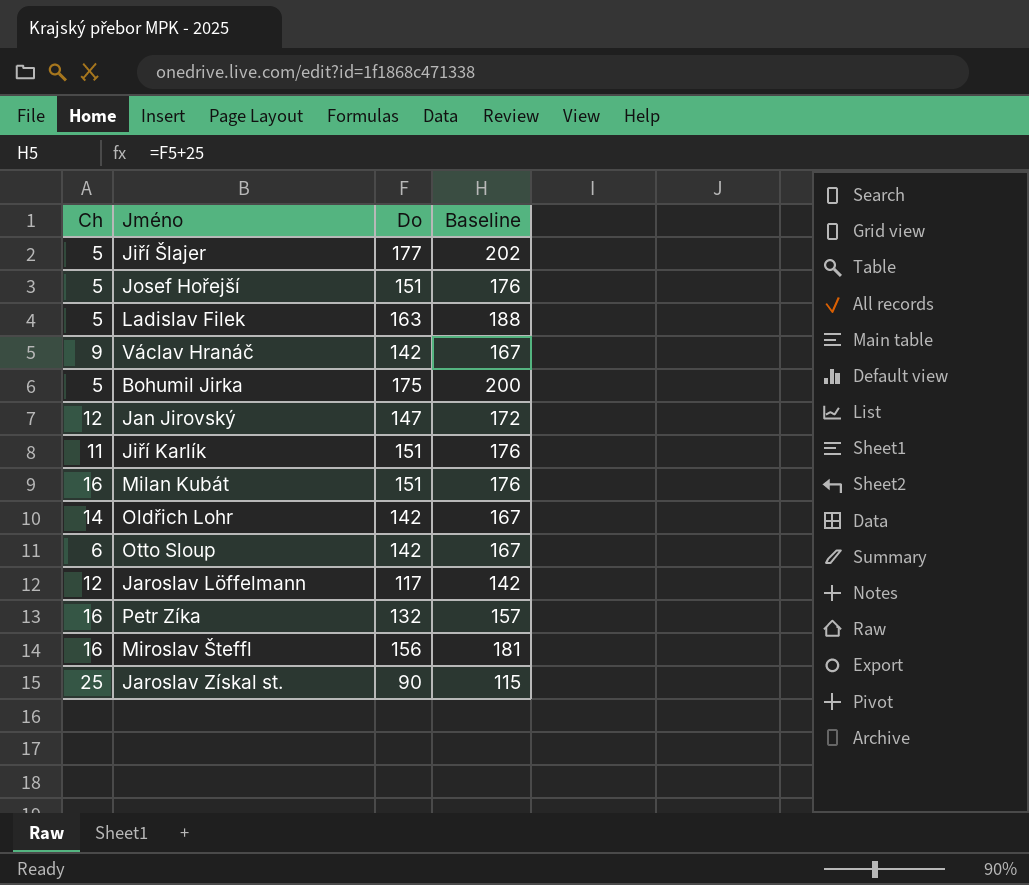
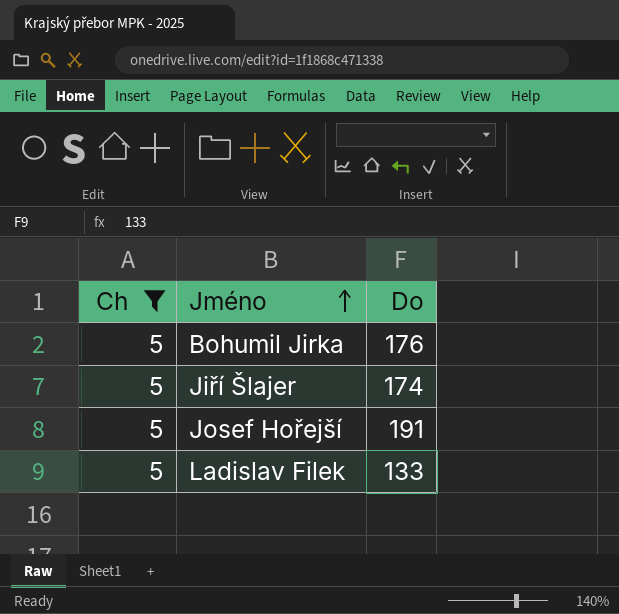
filter: none -> Ch = 5
row order: none -> Jméno ascending
column Baseline | formula: [Do] + 25 -> none
Bohumil Jirka | Do: 175 -> 176
Jiří Šlajer | Do: 177 -> 174
Josef Hořejší | Do: 151 -> 191
Ladislav Filek | Do: 163 -> 133

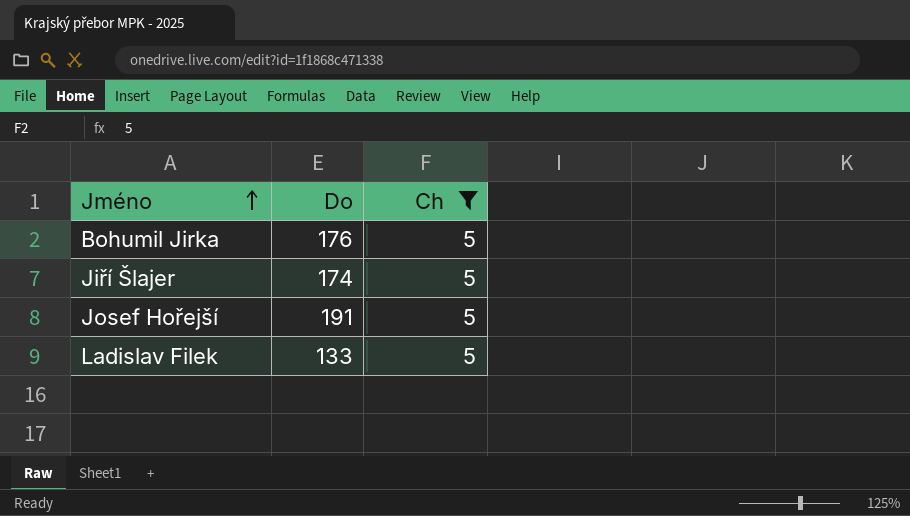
column Ch | position: 1 -> 3

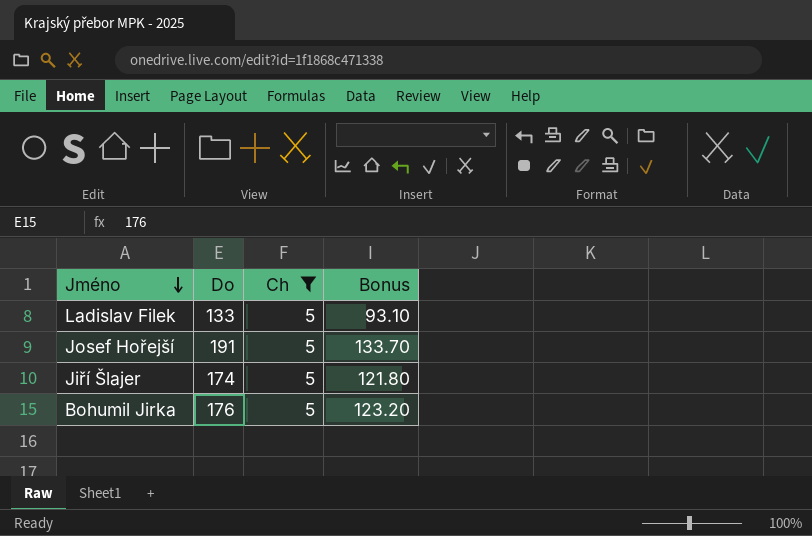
row order: Jméno ascending -> Jméno descending
column Bonus | formula: none -> [Do] * 0.7

